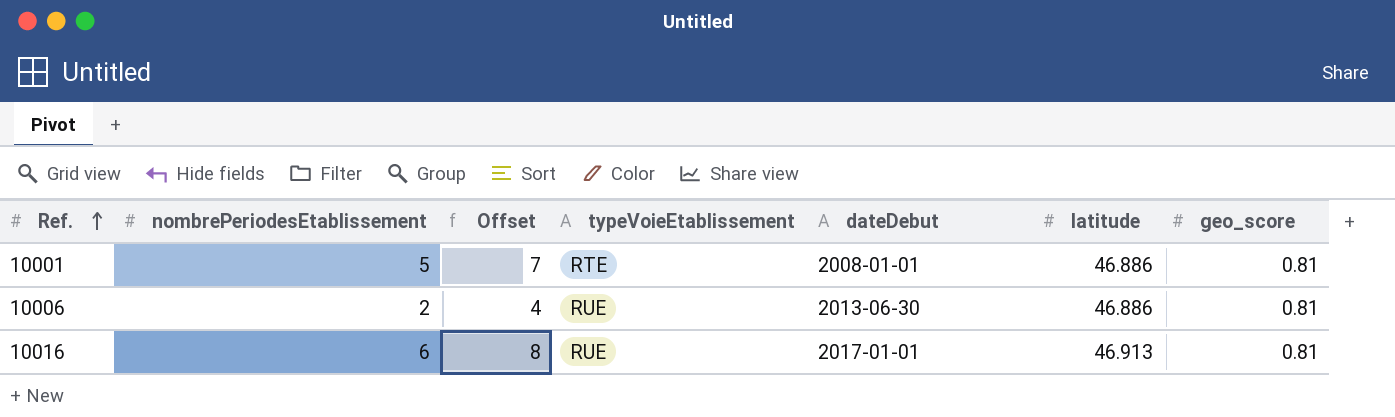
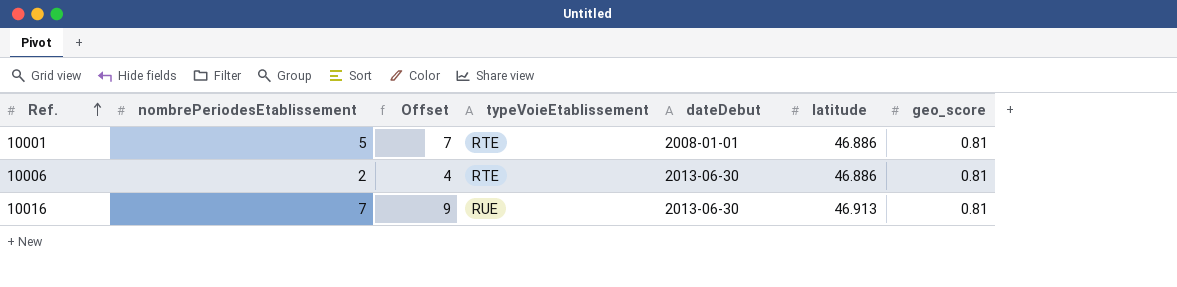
10006 | typeVoieEtablissement: RUE -> RTE
10016 | nombrePeriodesEtablissement: 6 -> 7
10016 | Offset: 8 -> 9
10016 | dateDebut: 2017-01-01 -> 2013-06-30

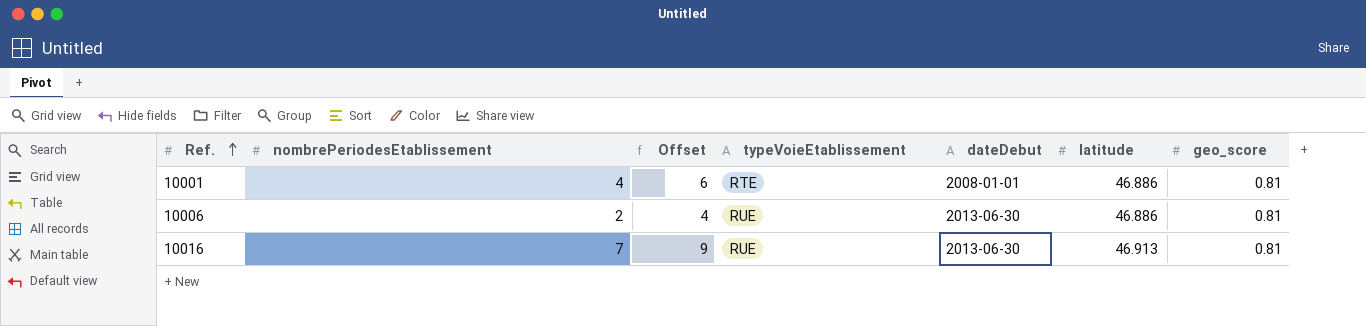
10001 | nombrePeriodesEtablissement: 5 -> 4
10001 | Offset: 7 -> 6
10006 | typeVoieEtablissement: RTE -> RUE

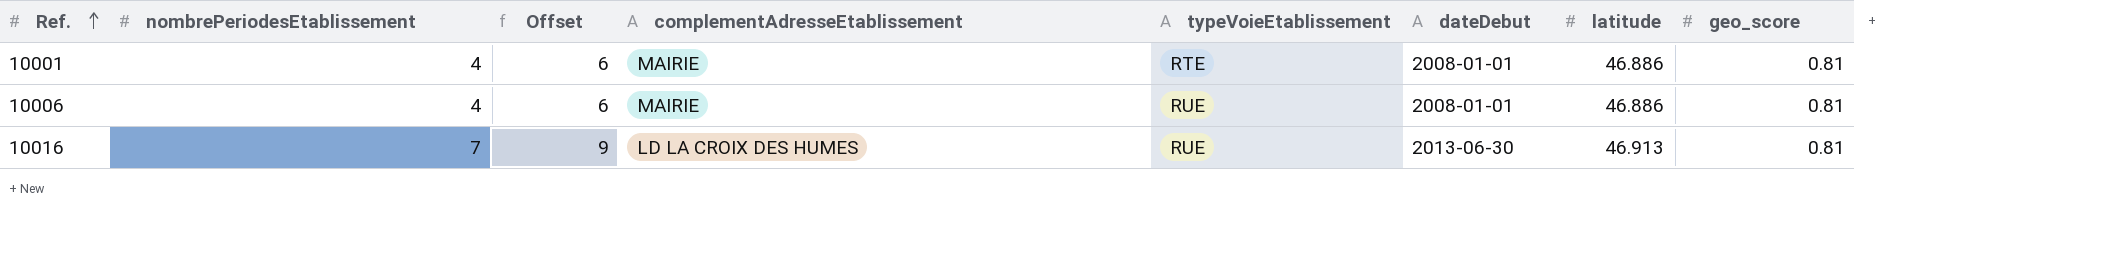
column complementAdresseEtablissement | position: none -> 4
10006 | nombrePeriodesEtablissement: 2 -> 4
10006 | Offset: 4 -> 6
10006 | dateDebut: 2013-06-30 -> 2008-01-01

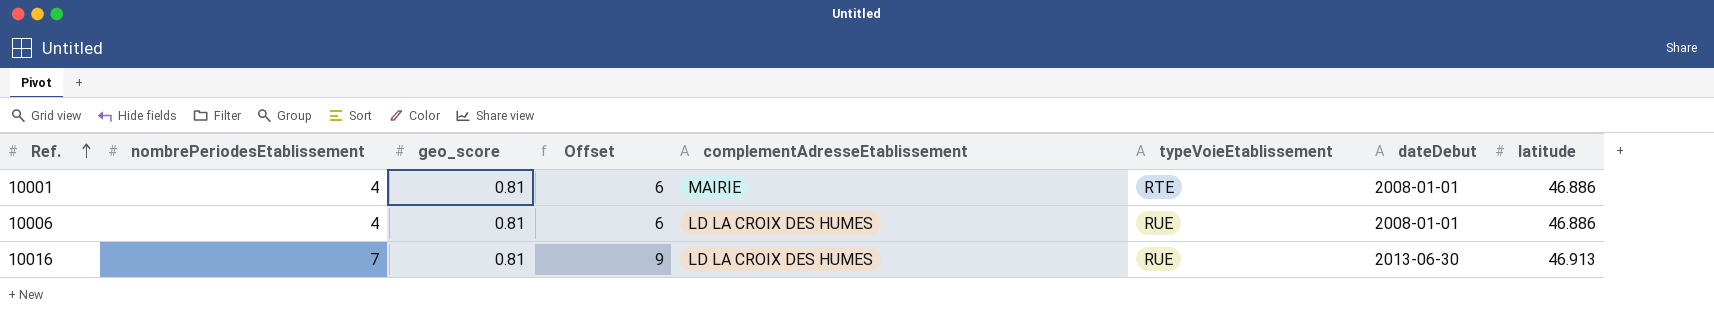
column geo_score | position: 8 -> 3
10006 | complementAdresseEtablissement: MAIRIE -> LD LA CROIX DES HUMES

